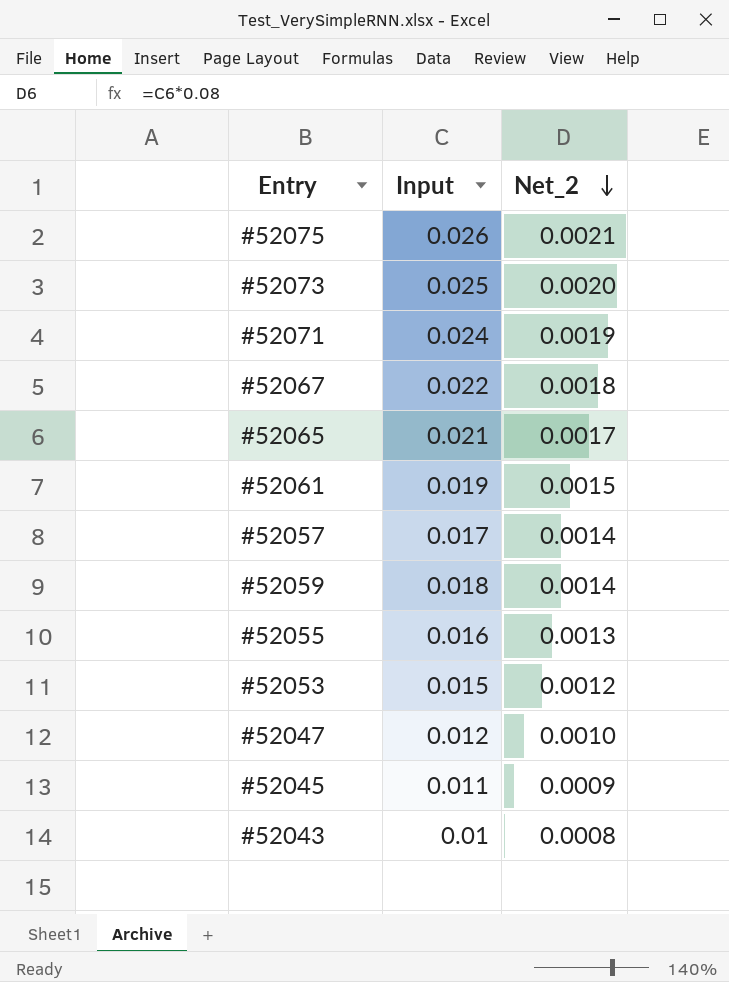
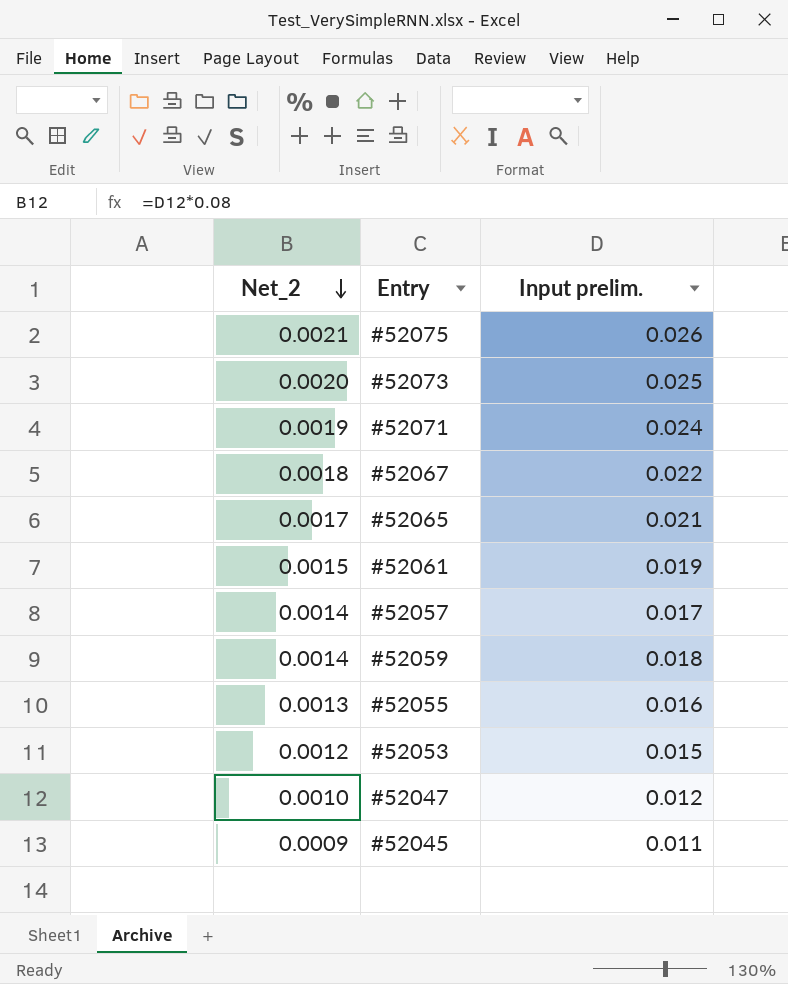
column Net_2 | position: 3 -> 1
column name: Input -> Input prelim.
row #52043: 0.01 | 0.0008 -> none

